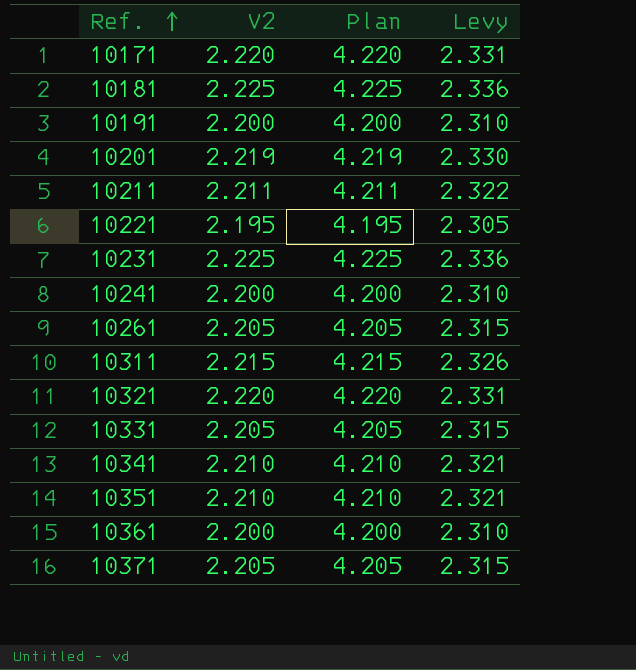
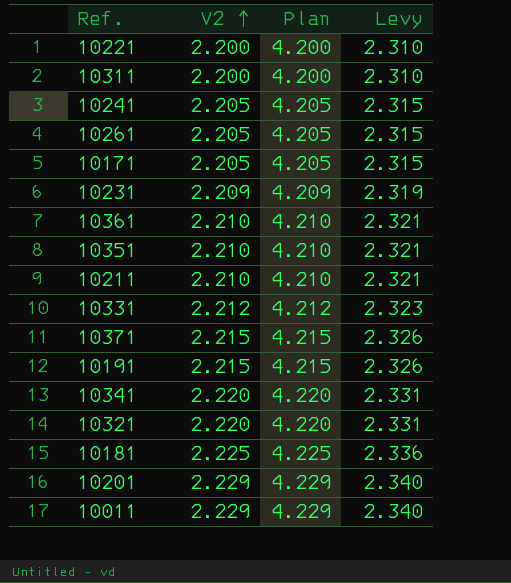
row order: Ref. ascending -> V2 ascending
10221 | V2: 2.195 -> 2.200
10221 | Plan: 4.195 -> 4.200
10221 | Levy: 2.305 -> 2.310
10311 | V2: 2.215 -> 2.200
10311 | Plan: 4.215 -> 4.200
10311 | Levy: 2.326 -> 2.310
10241 | V2: 2.200 -> 2.205
10241 | Plan: 4.200 -> 4.205
10241 | Levy: 2.310 -> 2.315
10171 | V2: 2.220 -> 2.205
10171 | Plan: 4.220 -> 4.205
10171 | Levy: 2.331 -> 2.315
10231 | V2: 2.225 -> 2.209
10231 | Plan: 4.225 -> 4.209
10231 | Levy: 2.336 -> 2.319
10361 | V2: 2.200 -> 2.210
10361 | Plan: 4.200 -> 4.210
10361 | Levy: 2.310 -> 2.321
10211 | V2: 2.211 -> 2.210
10211 | Plan: 4.211 -> 4.210
10211 | Levy: 2.322 -> 2.321
10331 | V2: 2.205 -> 2.212
10331 | Plan: 4.205 -> 4.212
10331 | Levy: 2.315 -> 2.323
10371 | V2: 2.205 -> 2.215
10371 | Plan: 4.205 -> 4.215
10371 | Levy: 2.315 -> 2.326
10191 | V2: 2.200 -> 2.215
10191 | Plan: 4.200 -> 4.215
10191 | Levy: 2.310 -> 2.326
10341 | V2: 2.210 -> 2.220
10341 | Plan: 4.210 -> 4.220
10341 | Levy: 2.321 -> 2.331
10201 | V2: 2.219 -> 2.229
10201 | Plan: 4.219 -> 4.229
10201 | Levy: 2.330 -> 2.340
row 10011: none -> 2.229 | 4.229 | 2.340

